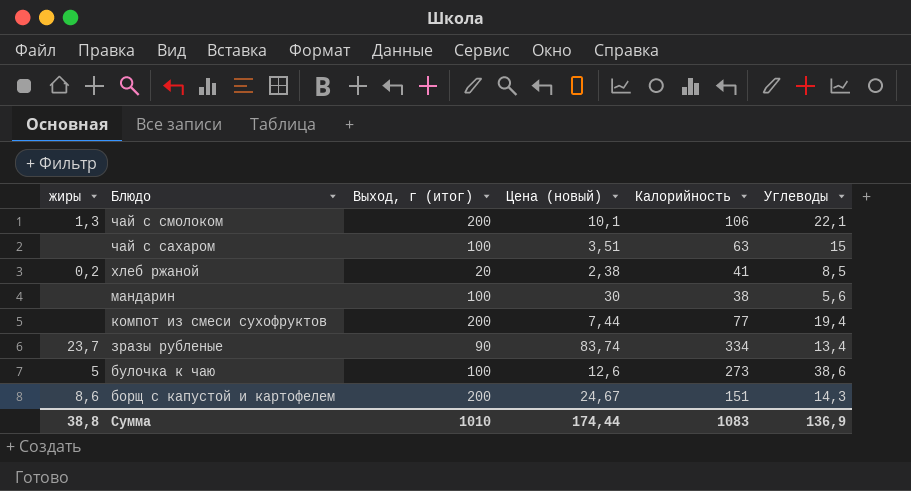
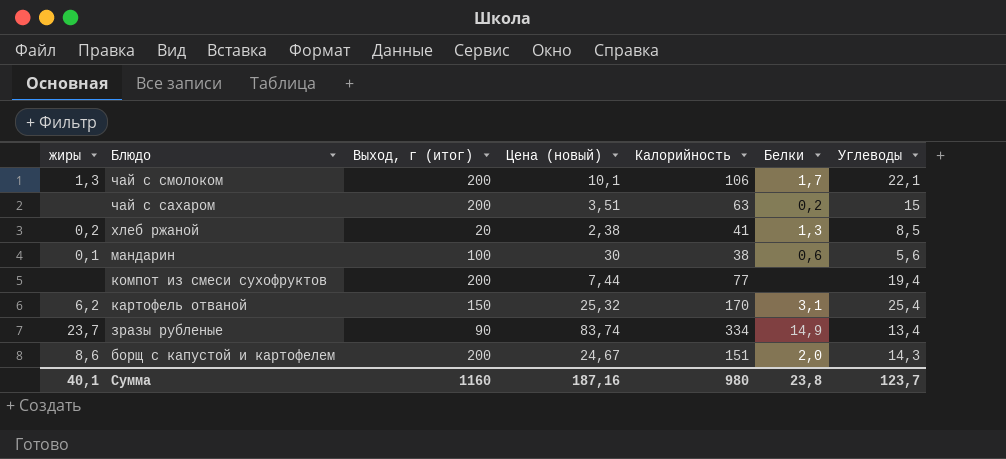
column Белки | position: none -> 6
row булочка к чаю: 5 | 100 | 12,6 | 273 | 38,6 -> none
чай с сахаром | Выход, г (итог): 100 -> 200
мандарин | жиры: none -> 0,1
row картофель отваной: none -> 6,2 | 150 | 25,32 | 170 | 3,1 | 25,4
Сумма | жиры: 38,8 -> 40,1
Сумма | Выход, г (итог): 1010 -> 1160
Сумма | Цена (новый): 174,44 -> 187,16
Сумма | Калорийность: 1083 -> 980
Сумма | Углеводы: 136,9 -> 123,7

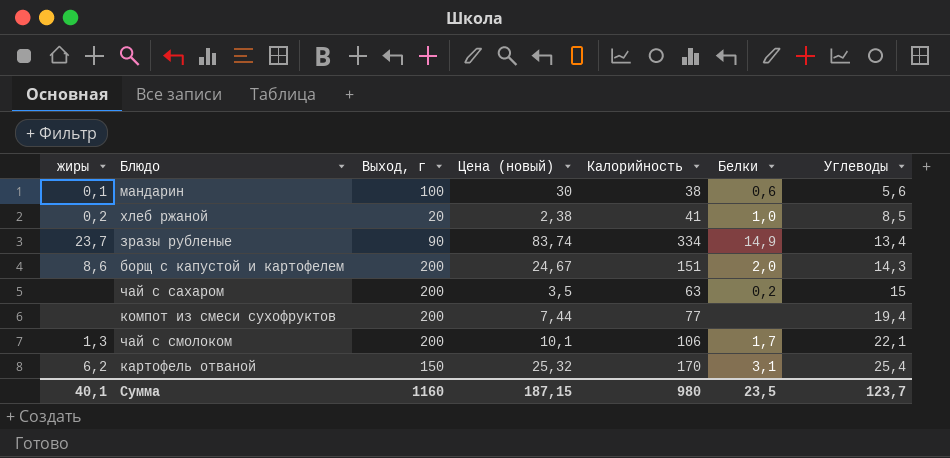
row order: Блюдо descending -> Углеводы ascending
column name: Выход, г (итог) -> Выход, г
хлеб ржаной | Белки: 1,3 -> 1,0
чай с сахаром | Цена (новый): 3,51 -> 3,5
Сумма | Цена (новый): 187,16 -> 187,15
Сумма | Белки: 23,8 -> 23,5

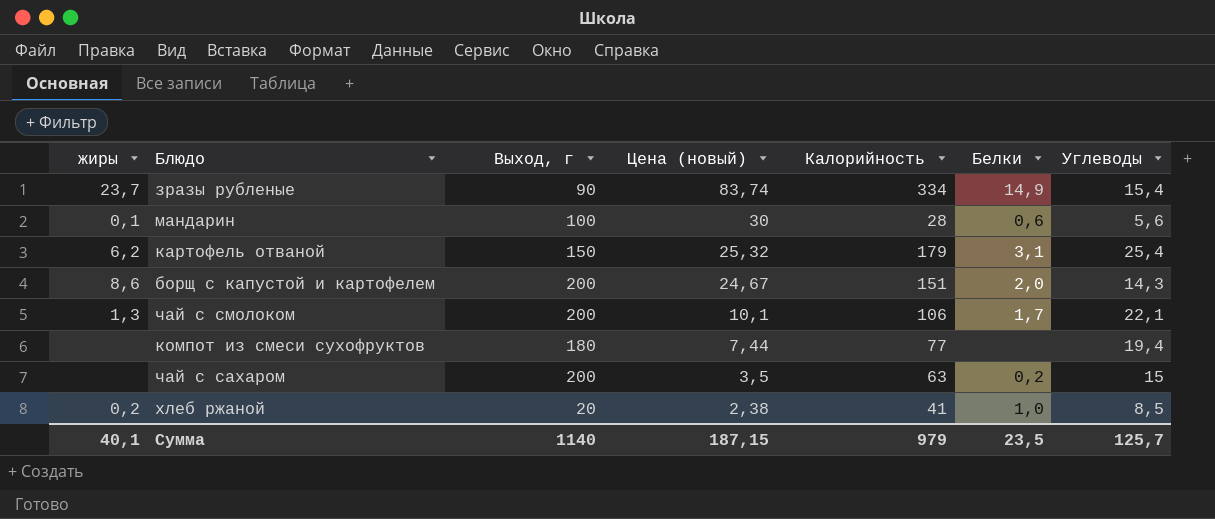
row order: Углеводы ascending -> Цена (новый) descending
зразы рубленые | Углеводы: 13,4 -> 15,4
мандарин | Калорийность: 38 -> 28
картофель отваной | Калорийность: 170 -> 179
компот из смеси сухофруктов | Выход, г: 200 -> 180
Сумма | Выход, г: 1160 -> 1140
Сумма | Калорийность: 980 -> 979
Сумма | Углеводы: 123,7 -> 125,7

